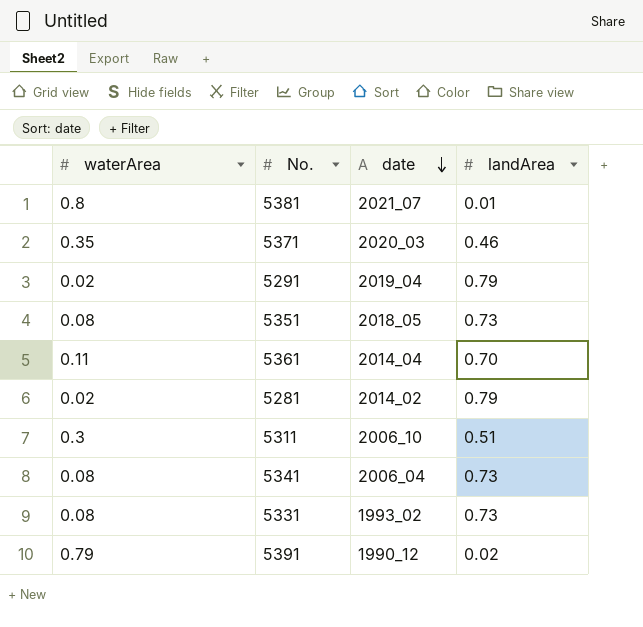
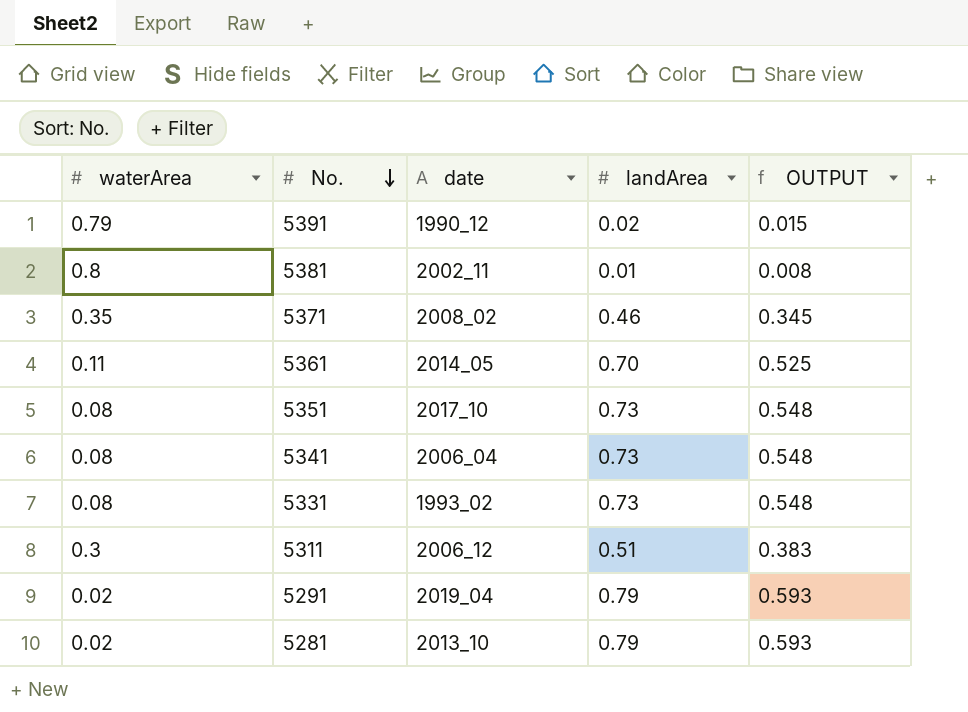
row order: date descending -> No. descending
column OUTPUT | formula: none -> [landArea] * 0.75
5381 | date: 2021_07 -> 2002_11
5371 | date: 2020_03 -> 2008_02
5361 | date: 2014_04 -> 2014_05
5351 | date: 2018_05 -> 2017_10
5311 | date: 2006_10 -> 2006_12
5281 | date: 2014_02 -> 2013_10

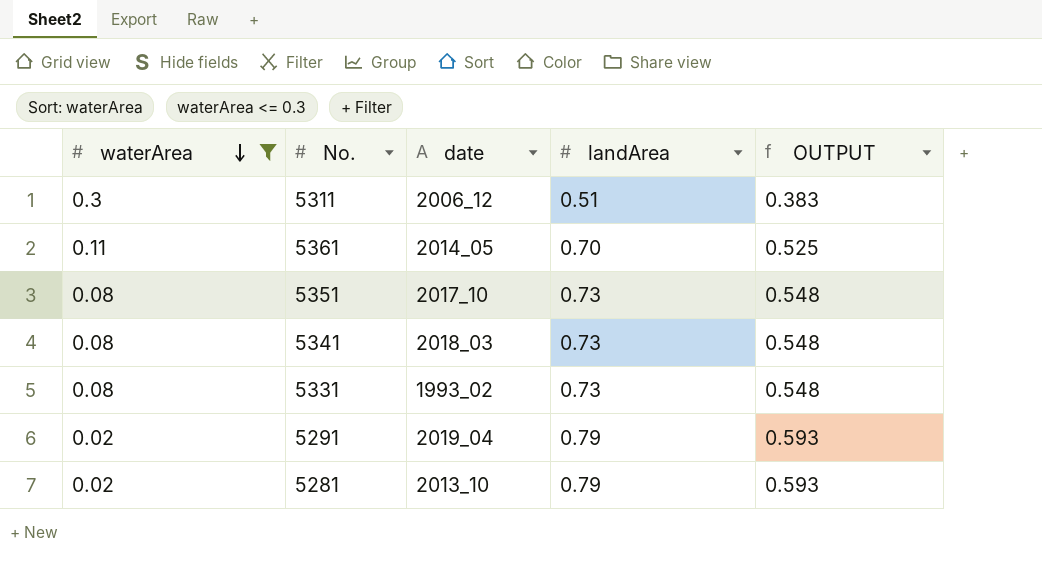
filter: none -> waterArea <= 0.3
row order: No. descending -> waterArea descending
5341 | date: 2006_04 -> 2018_03

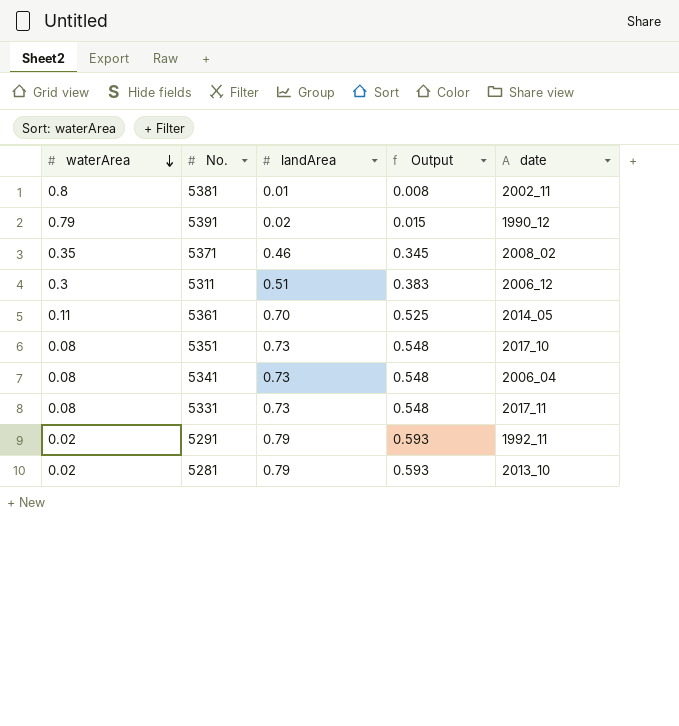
filter: waterArea <= 0.3 -> none
column name: OUTPUT -> Output
column date | position: 3 -> 5
5341 | date: 2018_03 -> 2006_04
5331 | date: 1993_02 -> 2017_11
5291 | date: 2019_04 -> 1992_11

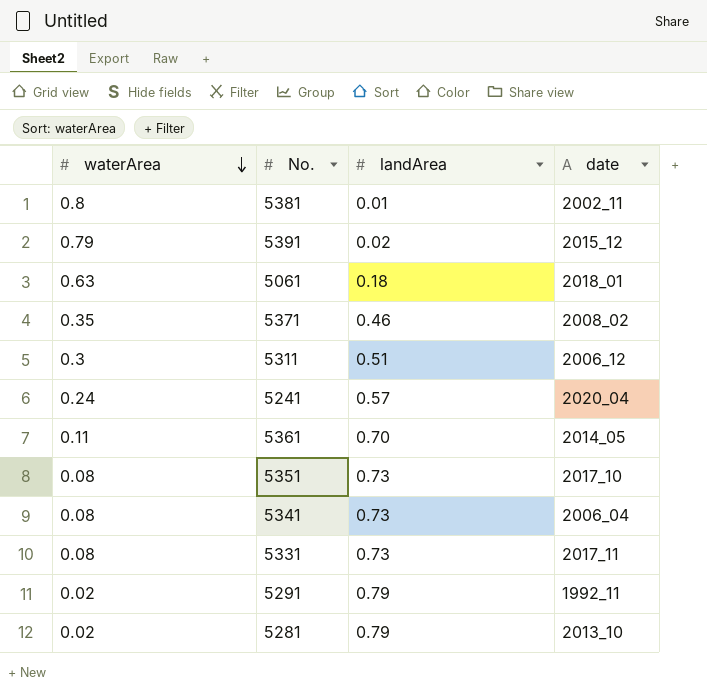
column Output | formula: [landArea] * 0.75 -> none
5391 | date: 1990_12 -> 2015_12
row 5061: none -> 0.63 | 0.18 | 2018_01
row 5241: none -> 0.24 | 0.57 | 2020_04

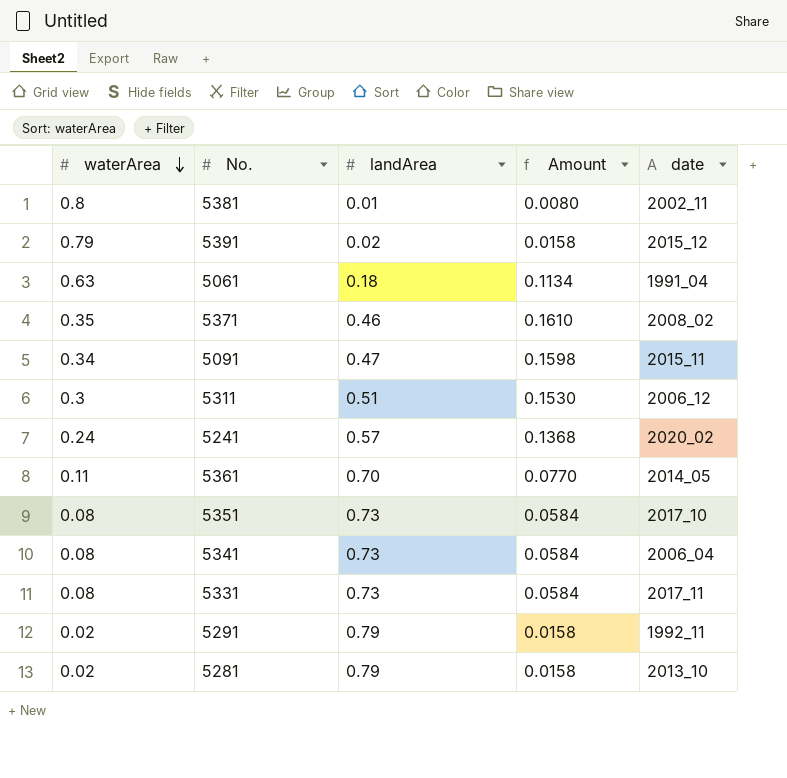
column Amount | formula: none -> [waterArea] * [landArea]
5061 | date: 2018_01 -> 1991_04
row 5091: none -> 0.34 | 0.47 | 0.1598 | 2015_11
5241 | date: 2020_04 -> 2020_02

